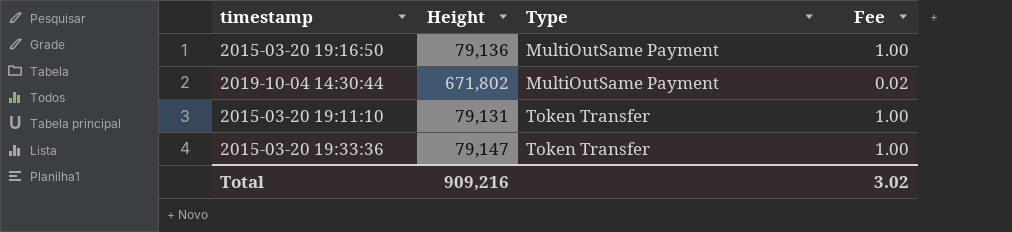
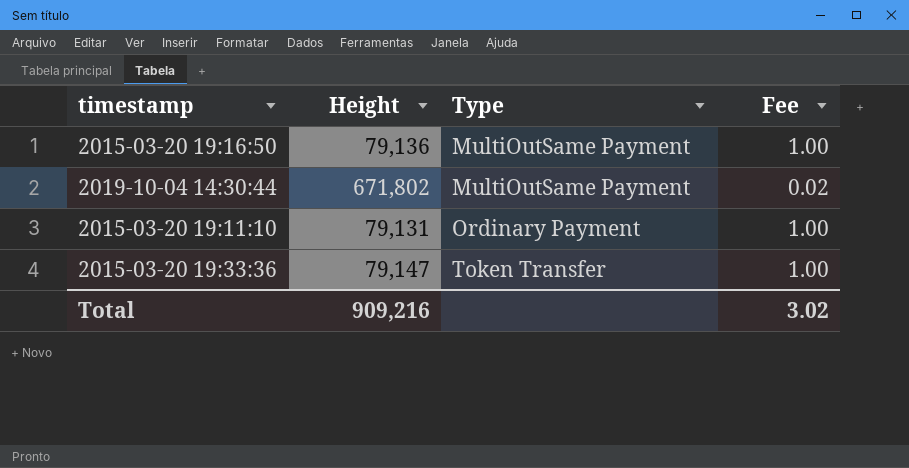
2015-03-20 19:11:10 | Type: Token Transfer -> Ordinary Payment

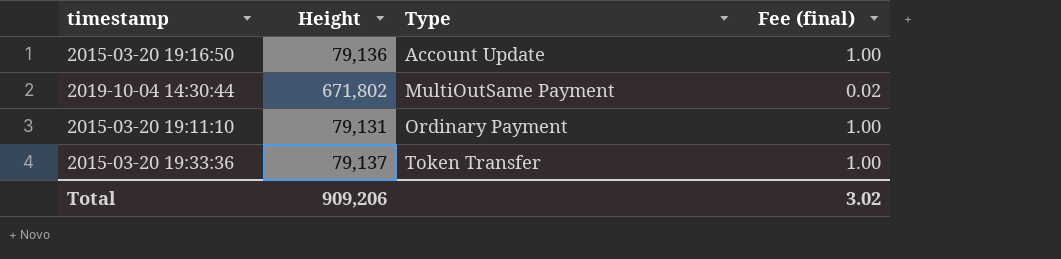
column name: Fee -> Fee (final)
2015-03-20 19:16:50 | Type: MultiOutSame Payment -> Account Update
2015-03-20 19:33:36 | Height: 79,147 -> 79,137
Total | Height: 909,216 -> 909,206

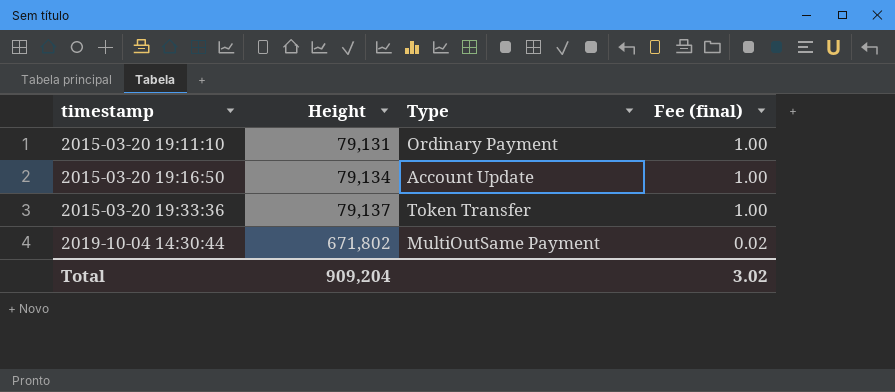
row order: Type ascending -> timestamp ascending
2015-03-20 19:16:50 | Height: 79,136 -> 79,134
Total | Height: 909,206 -> 909,204

